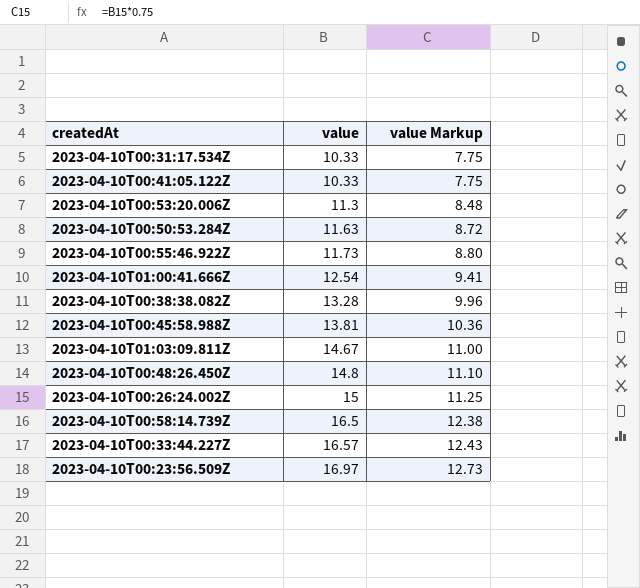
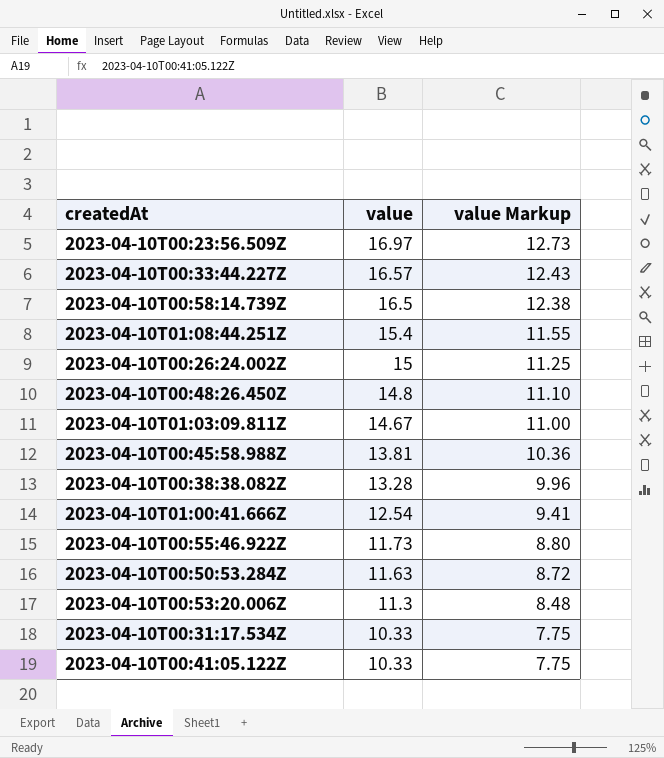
row order: value ascending -> value descending
row 2023-04-10T01:08:44.251Z: none -> 15.4 | 11.55

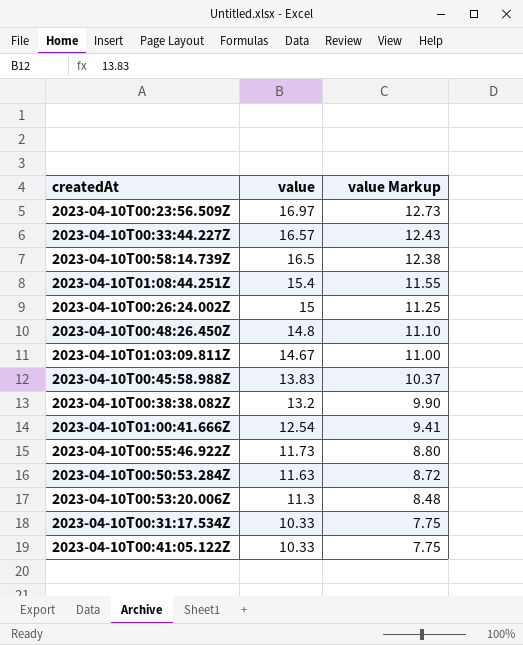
2023-04-10T00:45:58.988Z | value: 13.81 -> 13.83
2023-04-10T00:45:58.988Z | value Markup: 10.36 -> 10.37
2023-04-10T00:38:38.082Z | value: 13.28 -> 13.2
2023-04-10T00:38:38.082Z | value Markup: 9.96 -> 9.90

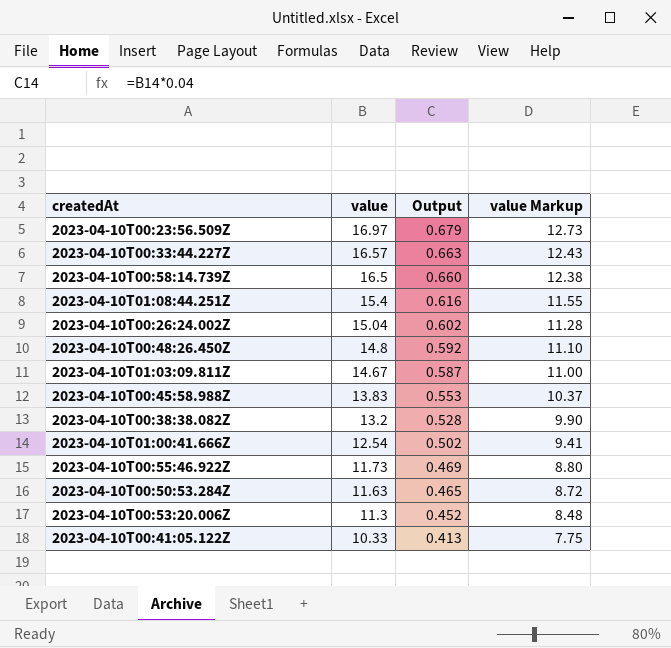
column Output | formula: none -> [value] * 0.04
row 2023-04-10T00:31:17.534Z: 10.33 | 7.75 -> none
2023-04-10T00:26:24.002Z | value: 15 -> 15.04
2023-04-10T00:26:24.002Z | value Markup: 11.25 -> 11.28

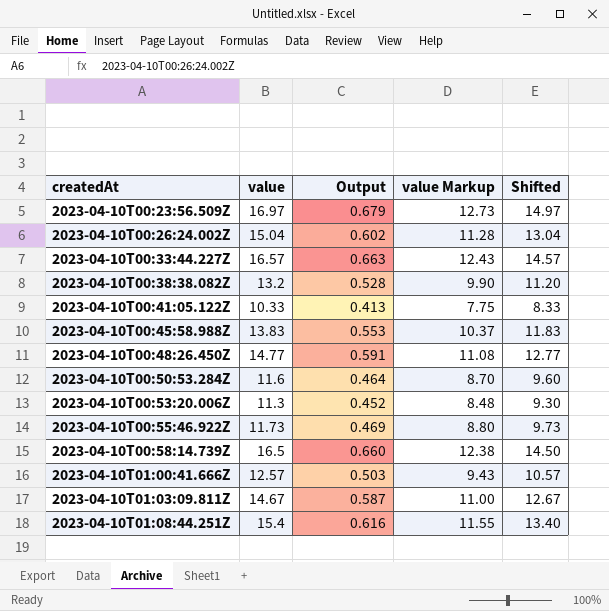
row order: value descending -> createdAt ascending
column Shifted | formula: none -> [value] - 2
2023-04-10T00:48:26.450Z | value: 14.8 -> 14.77
2023-04-10T00:48:26.450Z | Output: 0.592 -> 0.591
2023-04-10T00:48:26.450Z | value Markup: 11.10 -> 11.08
2023-04-10T00:50:53.284Z | value: 11.63 -> 11.6
2023-04-10T00:50:53.284Z | Output: 0.465 -> 0.464
2023-04-10T00:50:53.284Z | value Markup: 8.72 -> 8.70
2023-04-10T01:00:41.666Z | value: 12.54 -> 12.57
2023-04-10T01:00:41.666Z | Output: 0.502 -> 0.503
2023-04-10T01:00:41.666Z | value Markup: 9.41 -> 9.43

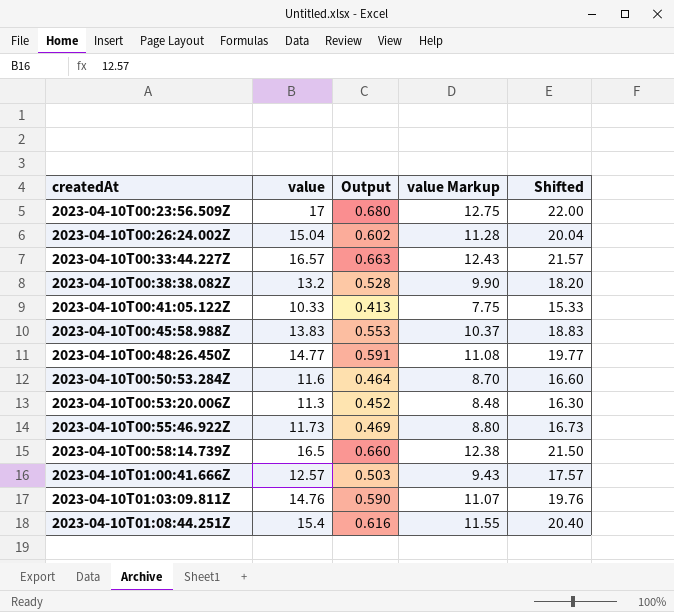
column Shifted | formula: [value] - 2 -> [value] + 5
2023-04-10T00:23:56.509Z | value: 16.97 -> 17
2023-04-10T00:23:56.509Z | Output: 0.679 -> 0.680
2023-04-10T00:23:56.509Z | value Markup: 12.73 -> 12.75
2023-04-10T01:03:09.811Z | value: 14.67 -> 14.76
2023-04-10T01:03:09.811Z | Output: 0.587 -> 0.590
2023-04-10T01:03:09.811Z | value Markup: 11.00 -> 11.07

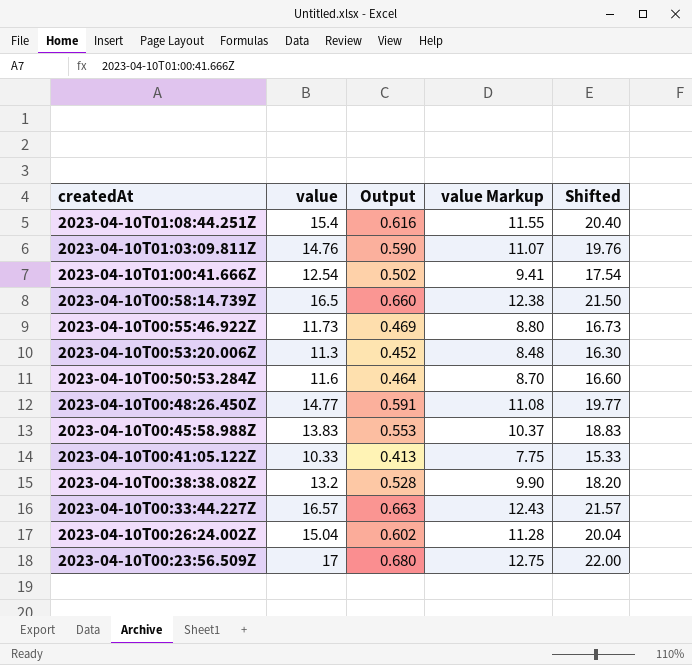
row order: createdAt ascending -> createdAt descending
2023-04-10T01:00:41.666Z | value: 12.57 -> 12.54
2023-04-10T01:00:41.666Z | Output: 0.503 -> 0.502
2023-04-10T01:00:41.666Z | value Markup: 9.43 -> 9.41
2023-04-10T01:00:41.666Z | Shifted: 17.57 -> 17.54

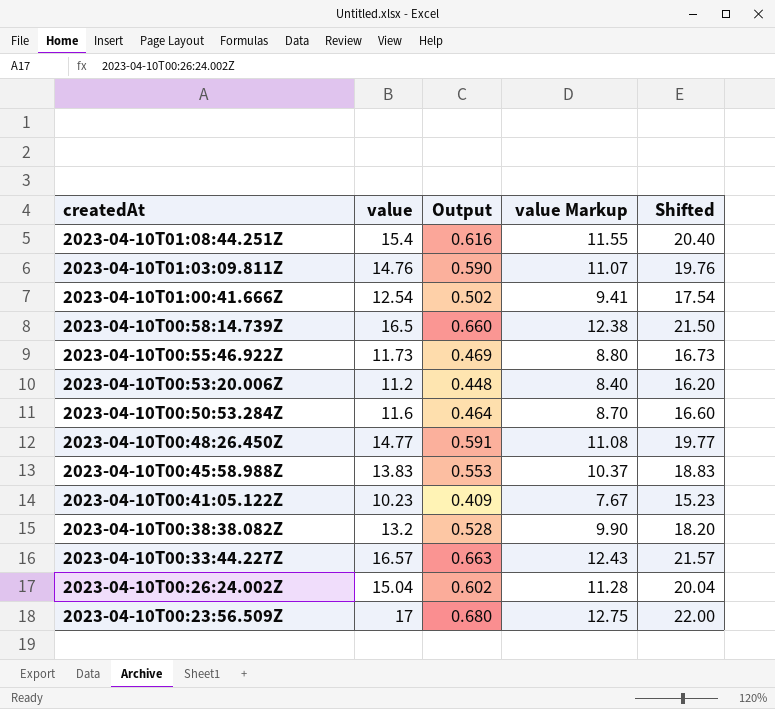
2023-04-10T00:53:20.006Z | value: 11.3 -> 11.2
2023-04-10T00:53:20.006Z | Output: 0.452 -> 0.448
2023-04-10T00:53:20.006Z | value Markup: 8.48 -> 8.40
2023-04-10T00:53:20.006Z | Shifted: 16.30 -> 16.20
2023-04-10T00:41:05.122Z | value: 10.33 -> 10.23
2023-04-10T00:41:05.122Z | Output: 0.413 -> 0.409
2023-04-10T00:41:05.122Z | value Markup: 7.75 -> 7.67
2023-04-10T00:41:05.122Z | Shifted: 15.33 -> 15.23

